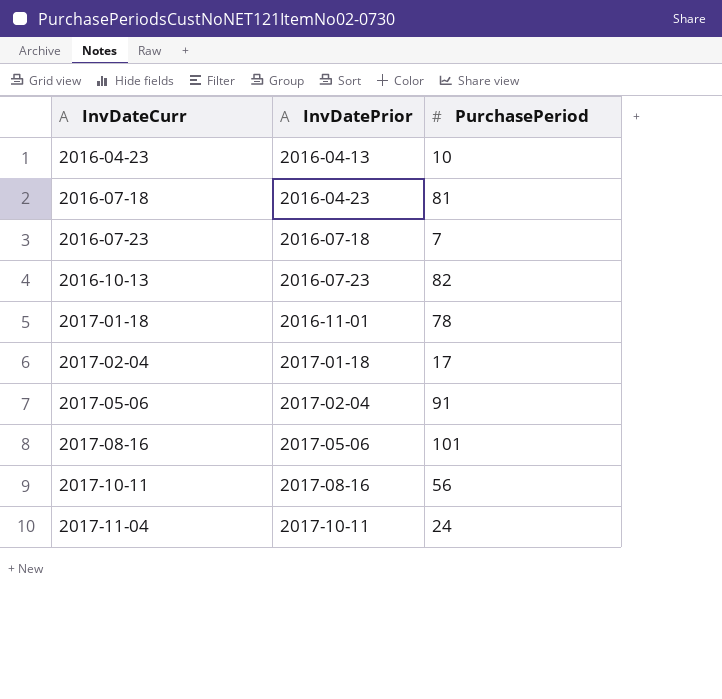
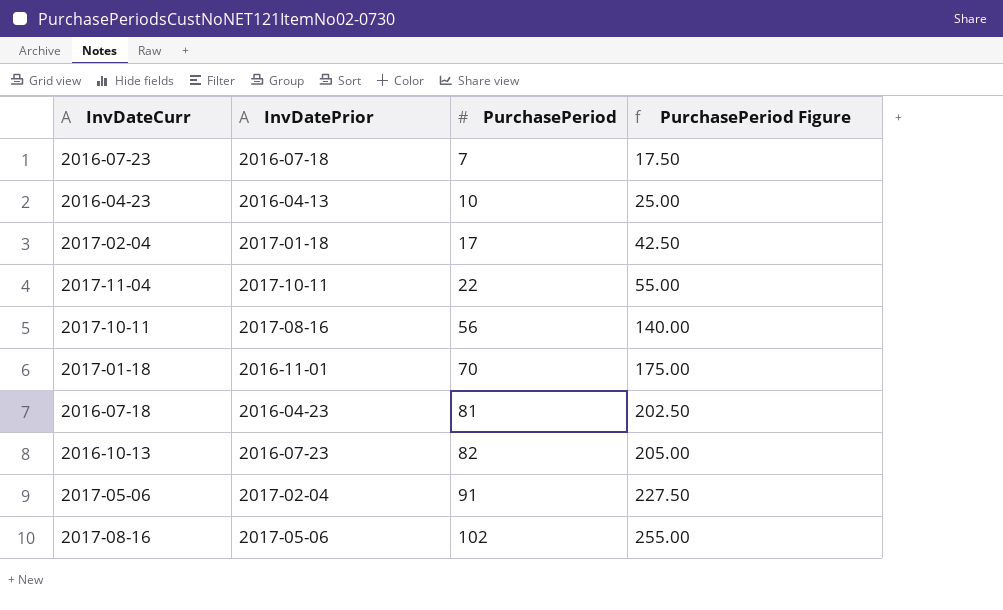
row order: InvDateCurr ascending -> PurchasePeriod ascending
column PurchasePeriod Figure | formula: none -> [PurchasePeriod] * 2.5
2017-11-04 | PurchasePeriod: 24 -> 22
2017-01-18 | PurchasePeriod: 78 -> 70
2017-08-16 | PurchasePeriod: 101 -> 102

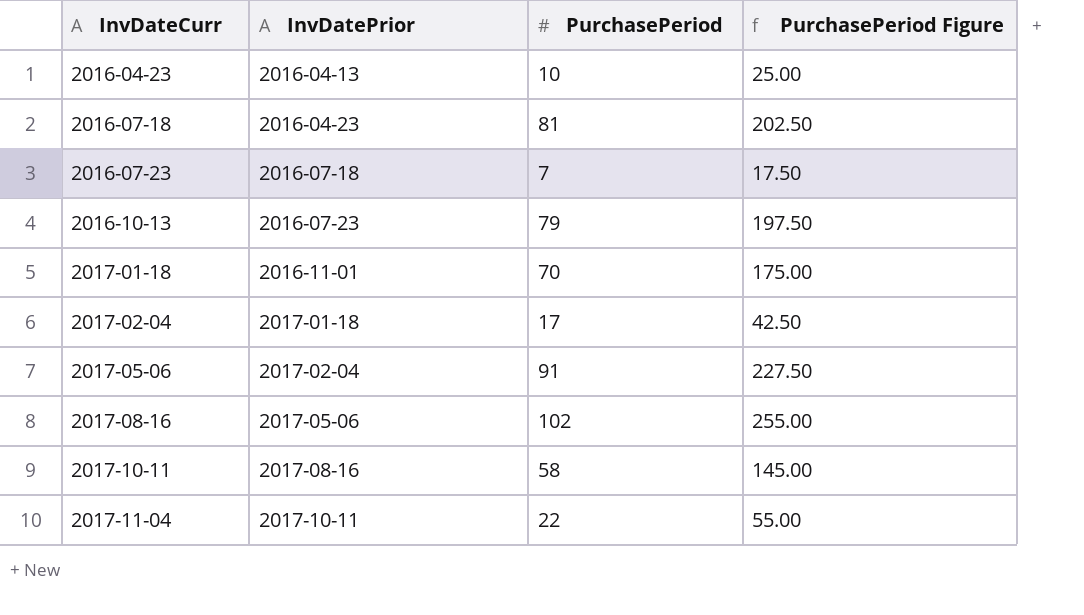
row order: PurchasePeriod ascending -> InvDateCurr ascending
2016-10-13 | PurchasePeriod: 82 -> 79
2016-10-13 | PurchasePeriod Figure: 205.00 -> 197.50
2017-10-11 | PurchasePeriod: 56 -> 58
2017-10-11 | PurchasePeriod Figure: 140.00 -> 145.00

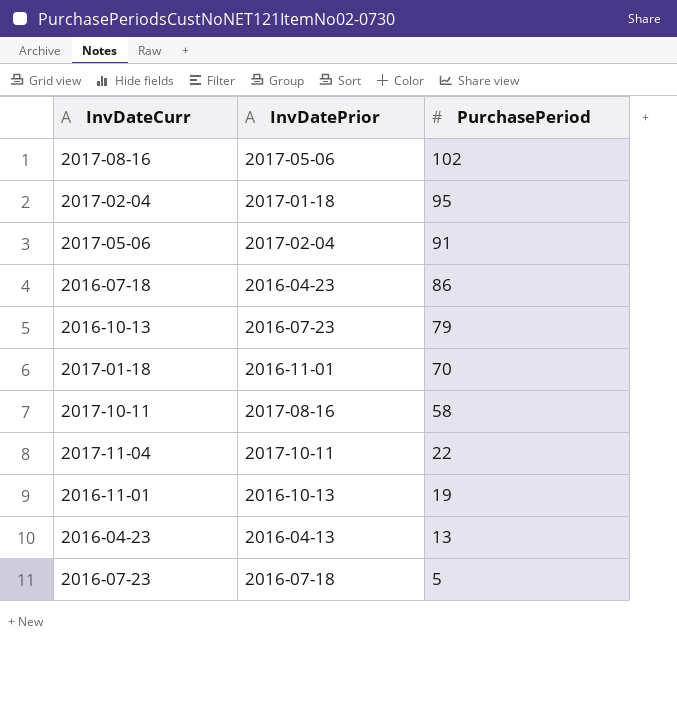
row order: InvDateCurr ascending -> PurchasePeriod descending
column PurchasePeriod Figure | formula: [PurchasePeriod] * 2.5 -> none
2017-02-04 | PurchasePeriod: 17 -> 95
2016-07-18 | PurchasePeriod: 81 -> 86
row 2016-11-01: none -> 2016-10-13 | 19
2016-04-23 | PurchasePeriod: 10 -> 13
2016-07-23 | PurchasePeriod: 7 -> 5

